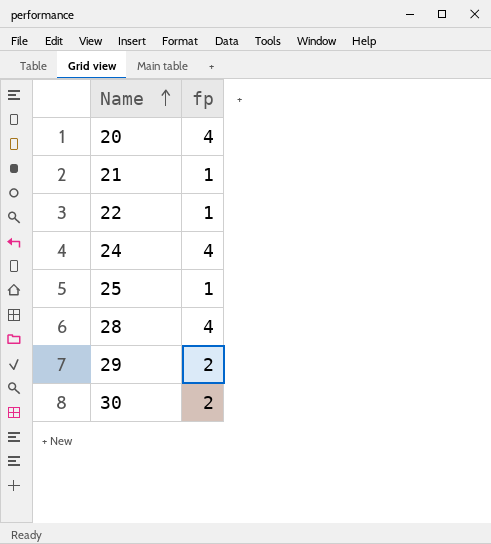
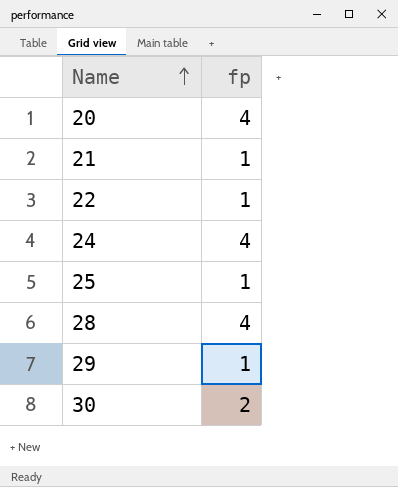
29 | fp: 2 -> 1

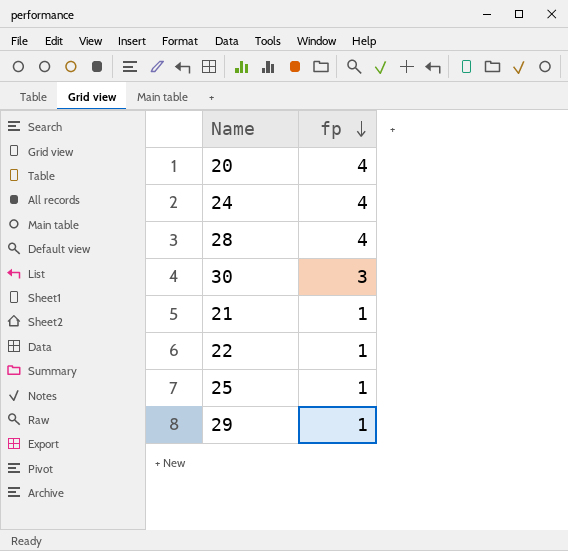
row order: Name ascending -> fp descending
30 | fp: 2 -> 3

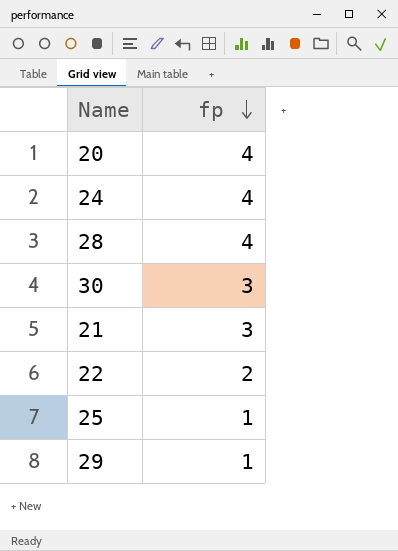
21 | fp: 1 -> 3
22 | fp: 1 -> 2

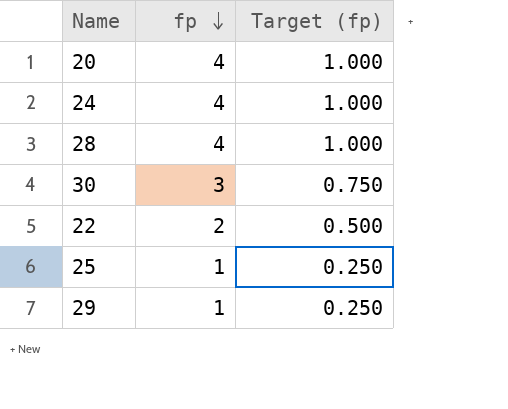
column Target (fp) | formula: none -> [fp] * 0.25
row 21: 3 -> none

